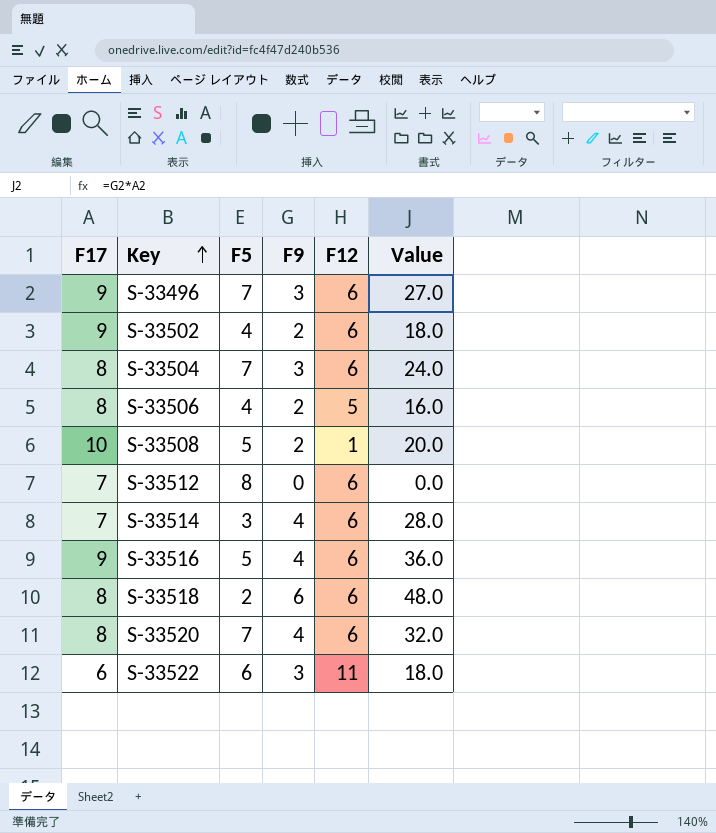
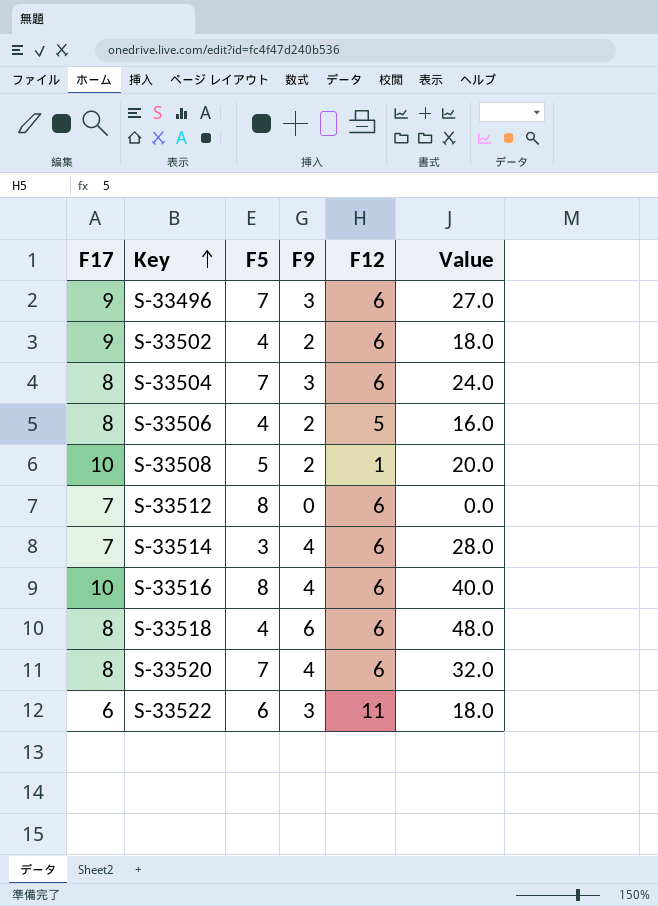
S-33516 | F17: 9 -> 10
S-33516 | F5: 5 -> 8
S-33516 | Value: 36.0 -> 40.0
S-33518 | F5: 2 -> 4

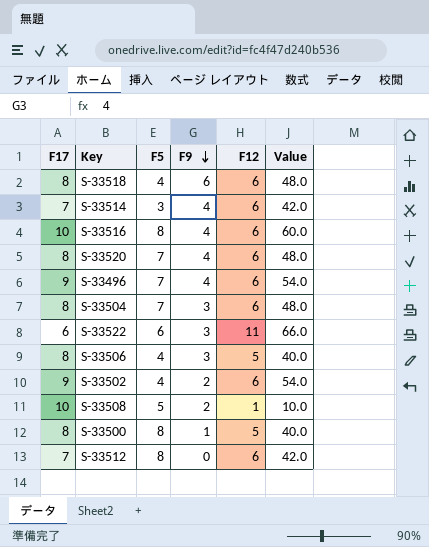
row order: Key ascending -> F9 descending
column Value | formula: [F17] * [F9] -> [F17] * [F12]
S-33496 | F9: 3 -> 4
S-33506 | F9: 2 -> 3
row S-33500: none -> 8 | 8 | 1 | 5 | 40.0

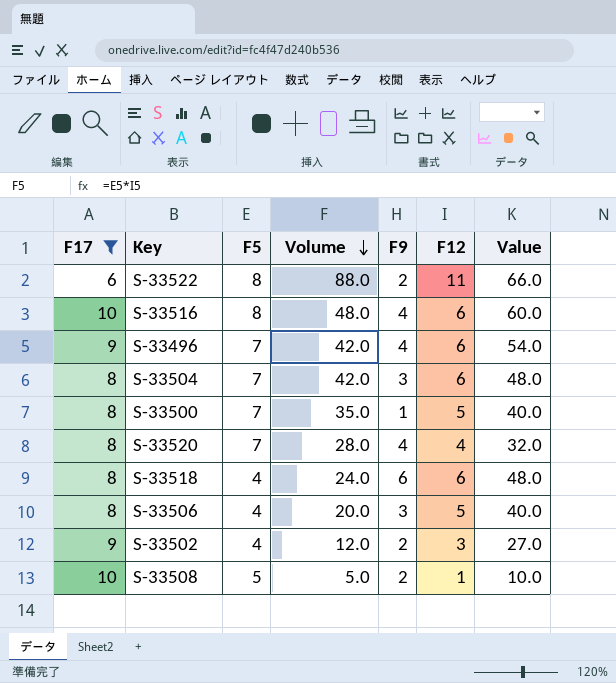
filter: none -> F17 != 7
row order: F9 descending -> Volume descending
column Volume | formula: none -> [F5] * [F12]
S-33522 | F5: 6 -> 8
S-33522 | F9: 3 -> 2
S-33500 | F5: 8 -> 7
S-33520 | F12: 6 -> 4
S-33520 | Value: 48.0 -> 32.0
S-33502 | F12: 6 -> 3
S-33502 | Value: 54.0 -> 27.0

